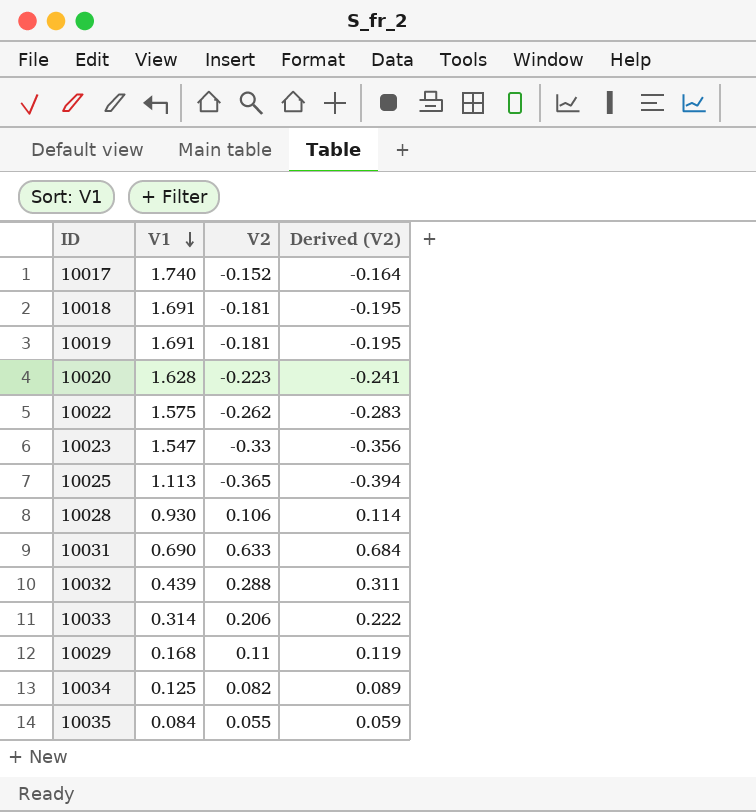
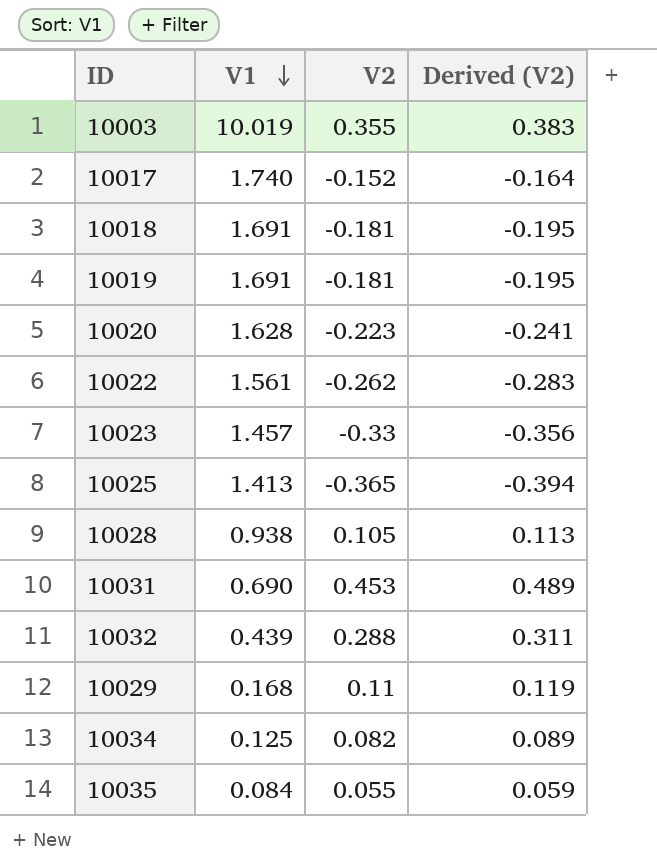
row 10033: 0.314 | 0.206 | 0.222 -> none
row 10003: none -> 10.019 | 0.355 | 0.383
10022 | V1: 1.575 -> 1.561
10023 | V1: 1.547 -> 1.457
10025 | V1: 1.113 -> 1.413
10028 | V1: 0.930 -> 0.938
10028 | V2: 0.106 -> 0.105
10028 | Derived (V2): 0.114 -> 0.113
10031 | V2: 0.633 -> 0.453
10031 | Derived (V2): 0.684 -> 0.489

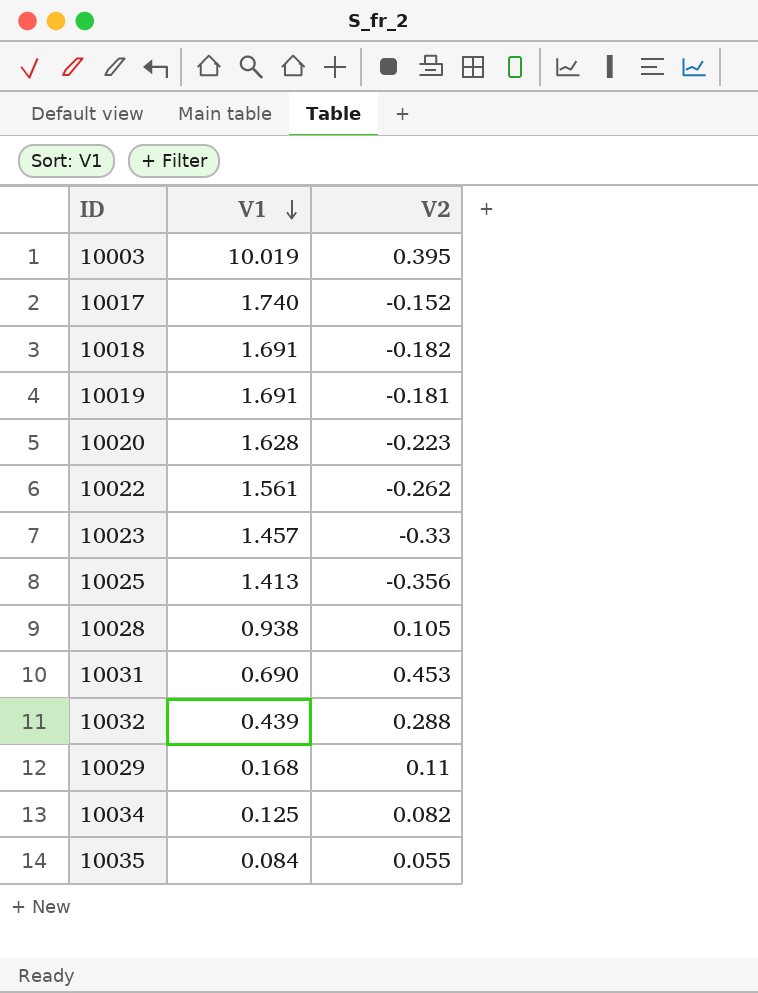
column Derived (V2) | formula: [V2] * 1.08 -> none
10003 | V2: 0.355 -> 0.395
10018 | V2: -0.181 -> -0.182
10025 | V2: -0.365 -> -0.356

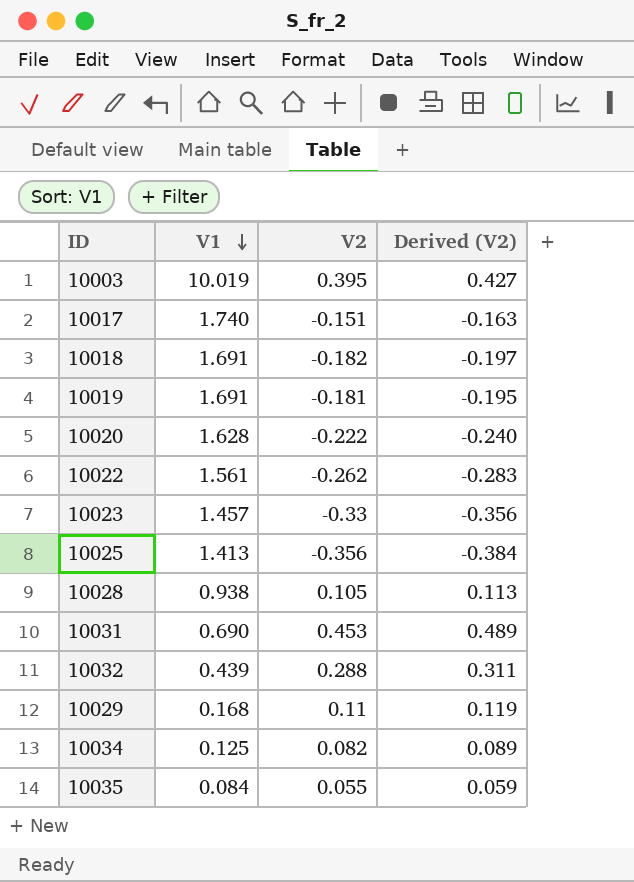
column Derived (V2) | formula: none -> [V2] * 1.08
10017 | V2: -0.152 -> -0.151
10020 | V2: -0.223 -> -0.222

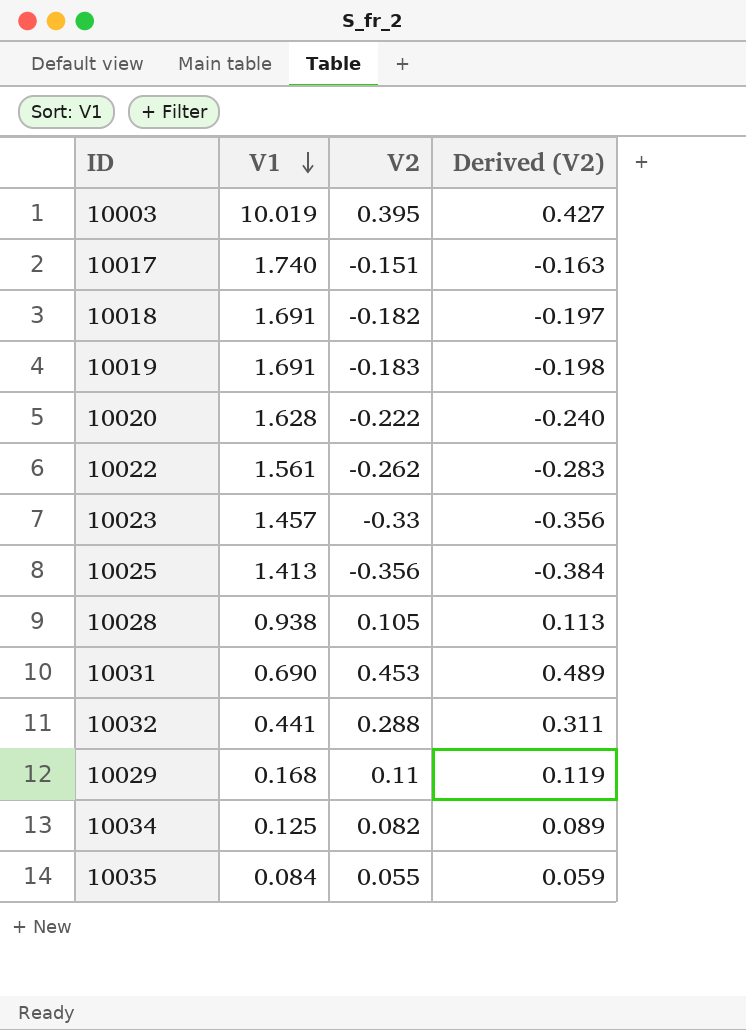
10019 | V2: -0.181 -> -0.183
10019 | Derived (V2): -0.195 -> -0.198
10032 | V1: 0.439 -> 0.441

